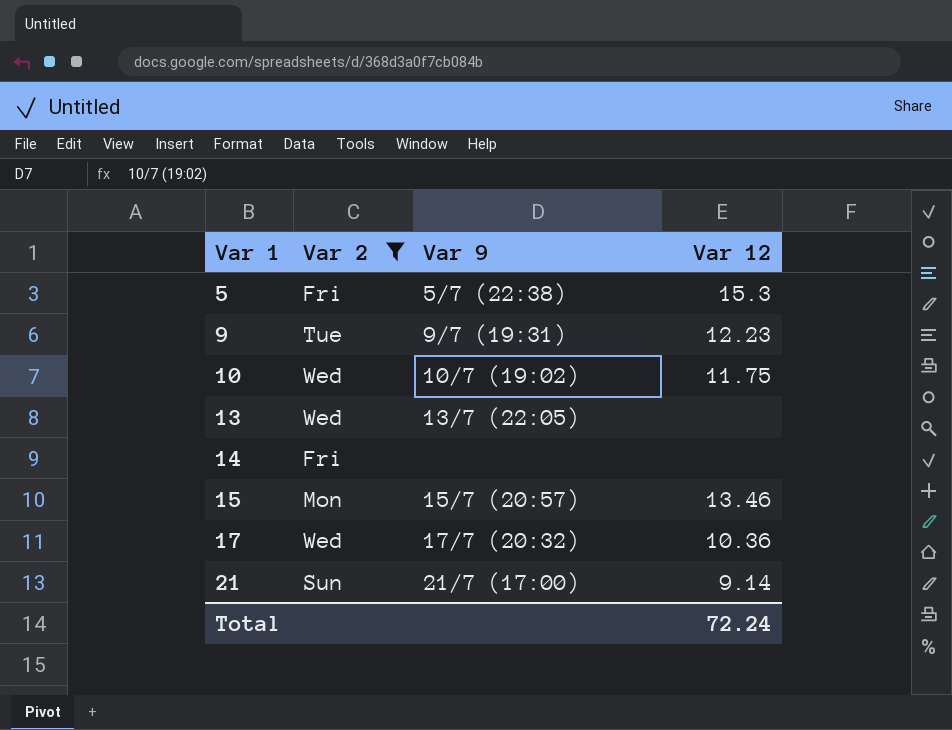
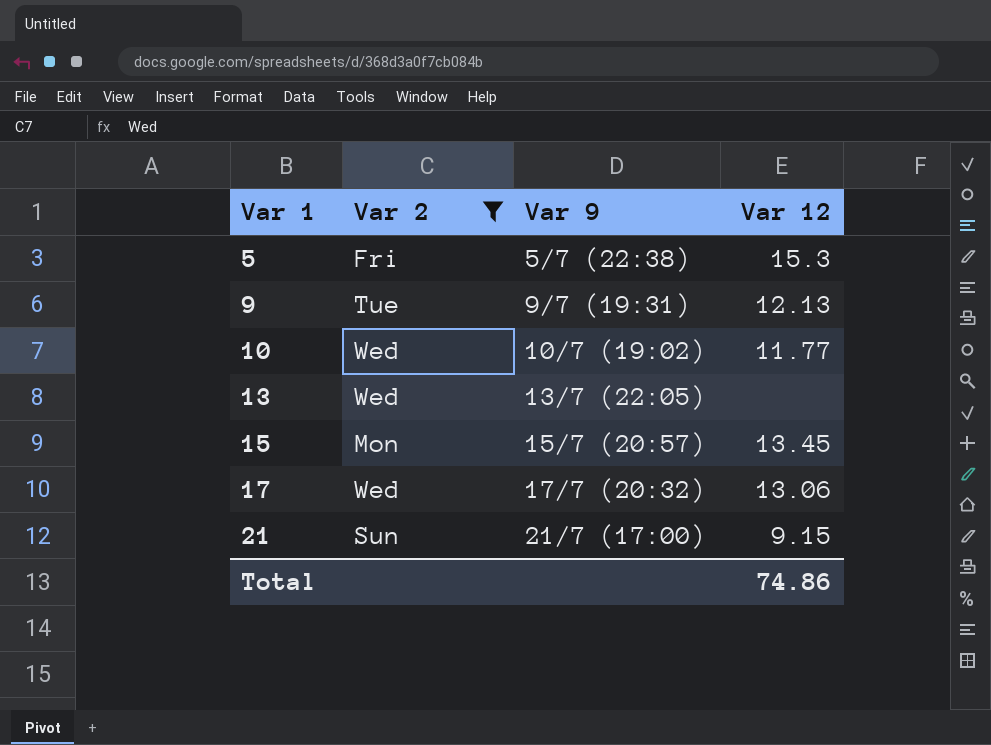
row 14: Fri | none | none -> none
9 | Var 12: 12.23 -> 12.13
10 | Var 12: 11.75 -> 11.77
15 | Var 12: 13.46 -> 13.45
17 | Var 12: 10.36 -> 13.06
21 | Var 12: 9.14 -> 9.15
Total | Var 12: 72.24 -> 74.86

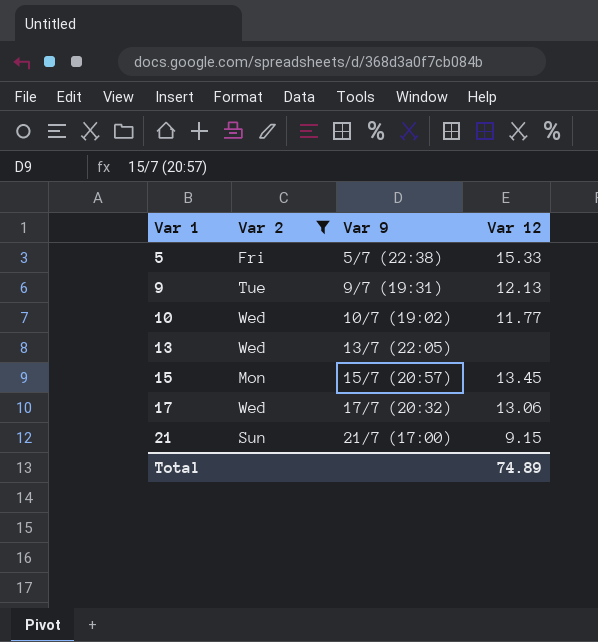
5 | Var 12: 15.3 -> 15.33
Total | Var 12: 74.86 -> 74.89

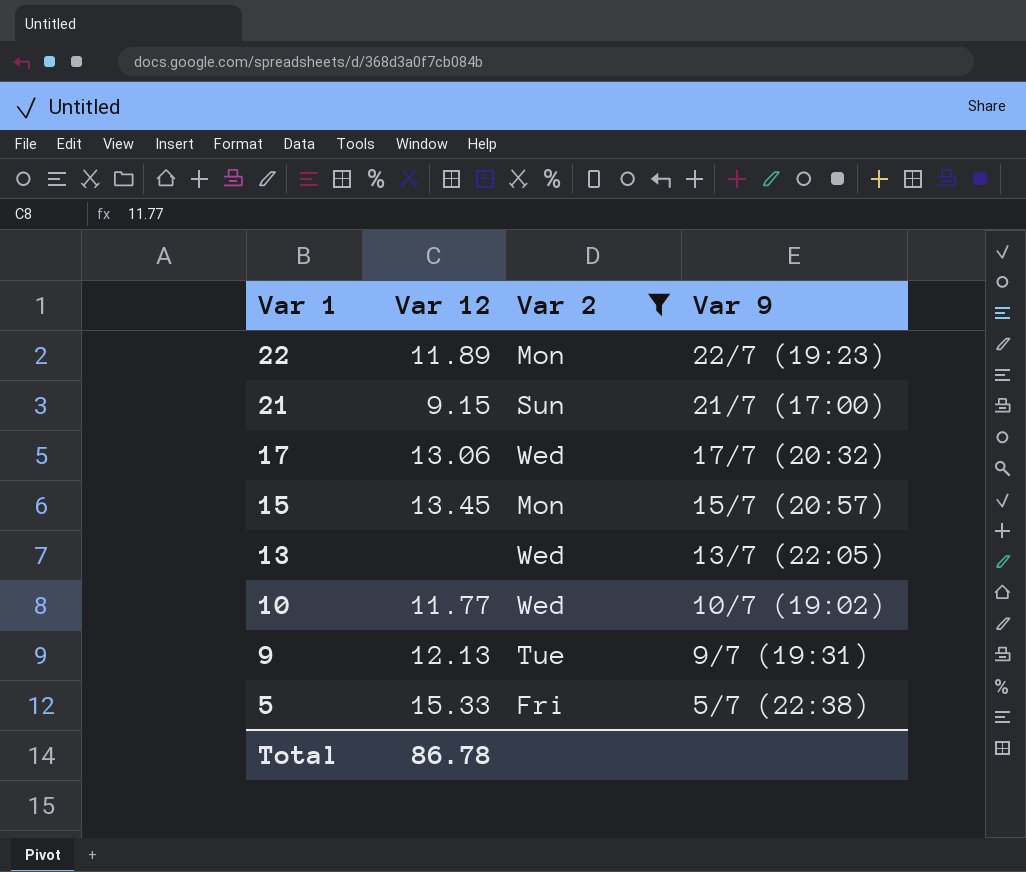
row order: Var 1 ascending -> Var 1 descending
column Var 12 | position: 4 -> 2
row 22: none -> 11.89 | Mon | 22/7 (19:23)
Total | Var 12: 74.89 -> 86.78

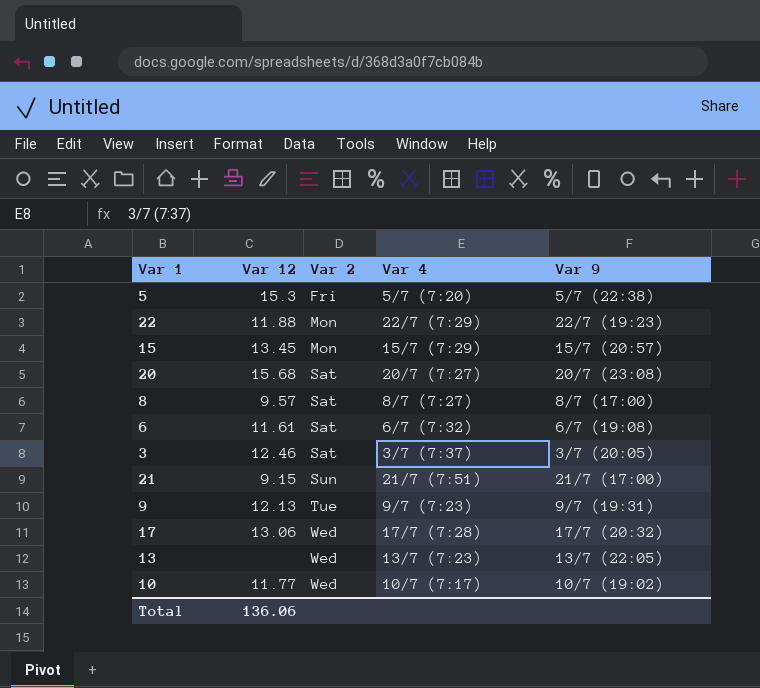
filter: Var 2 != Sat -> none
row order: Var 1 descending -> Var 2 ascending
column Var 4 | position: none -> 4
5 | Var 12: 15.33 -> 15.3
22 | Var 12: 11.89 -> 11.88
Total | Var 12: 86.78 -> 136.06

